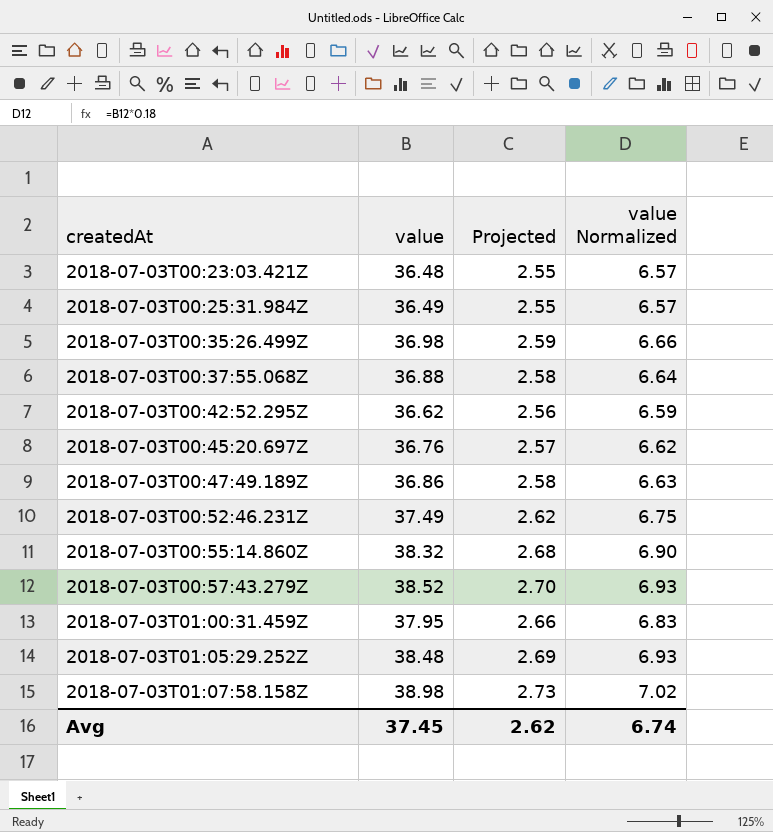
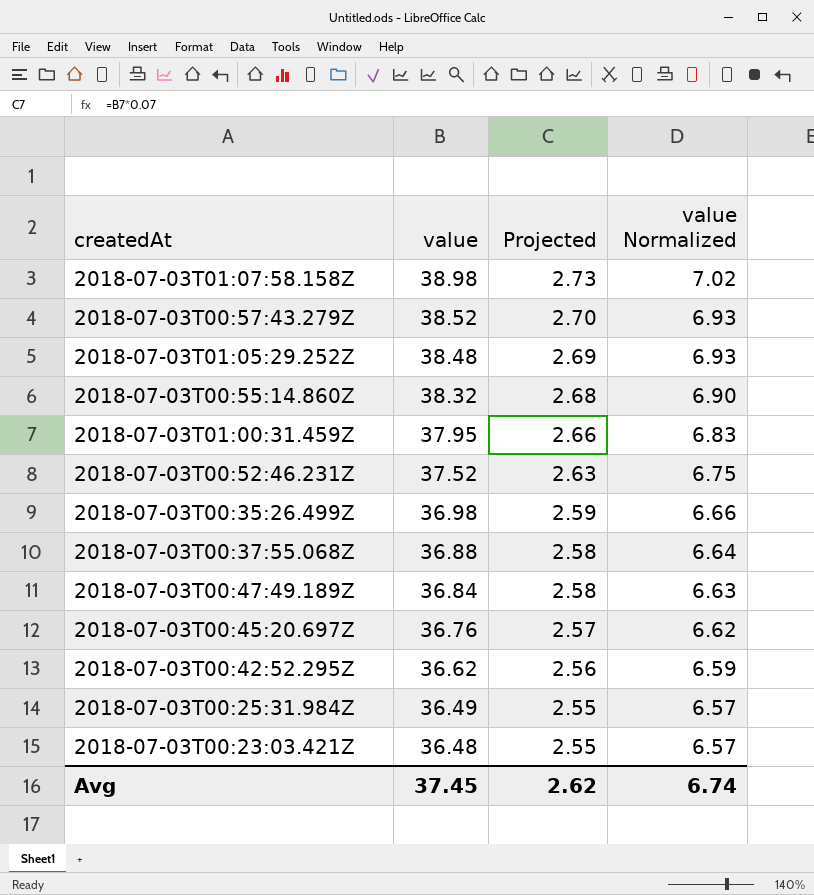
row order: createdAt ascending -> value descending
2018-07-03T00:52:46.231Z | value: 37.49 -> 37.52
2018-07-03T00:52:46.231Z | Projected: 2.62 -> 2.63
2018-07-03T00:47:49.189Z | value: 36.86 -> 36.84

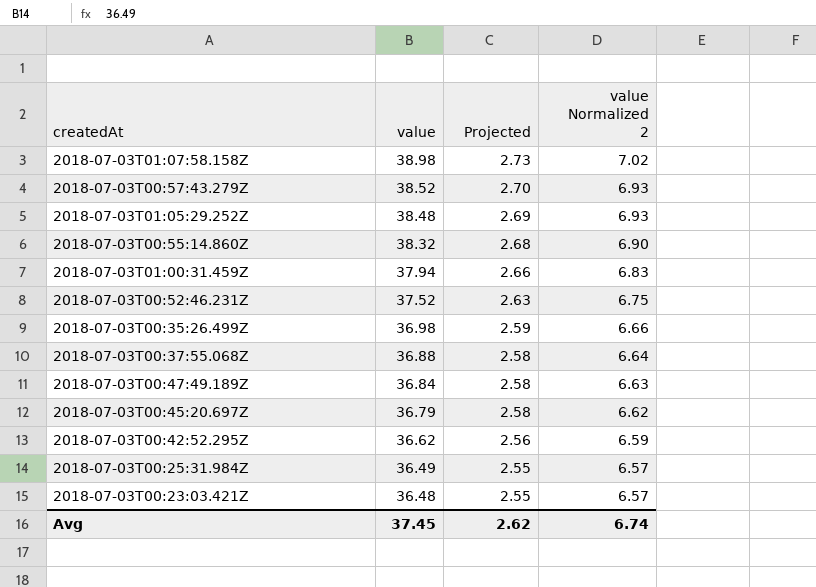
column name: value Normalized -> value Normalized 2
2018-07-03T01:00:31.459Z | value: 37.95 -> 37.94
2018-07-03T00:45:20.697Z | value: 36.76 -> 36.79
2018-07-03T00:45:20.697Z | Projected: 2.57 -> 2.58

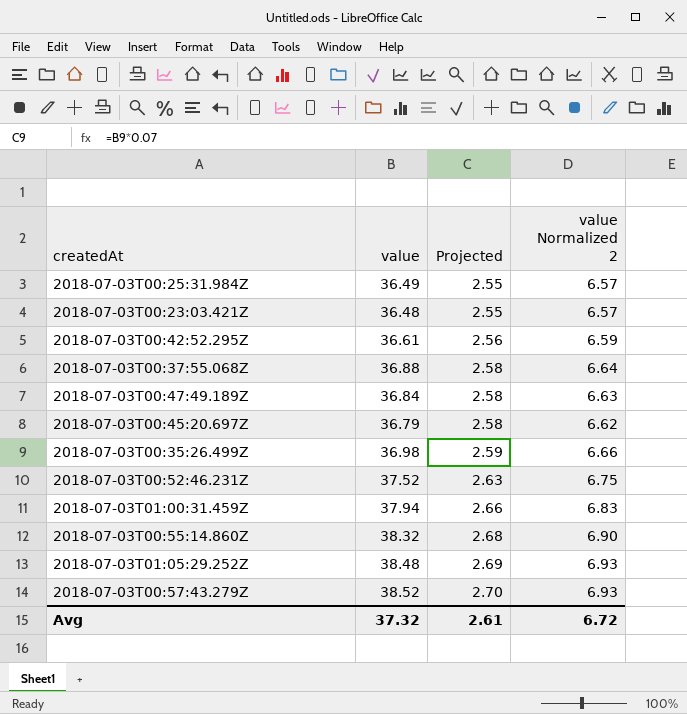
row order: value descending -> Projected ascending
row 2018-07-03T01:07:58.158Z: 38.98 | 2.73 | 7.02 -> none
2018-07-03T00:42:52.295Z | value: 36.62 -> 36.61
Avg | value: 37.45 -> 37.32
Avg | Projected: 2.62 -> 2.61
Avg | value Normalized 2: 6.74 -> 6.72

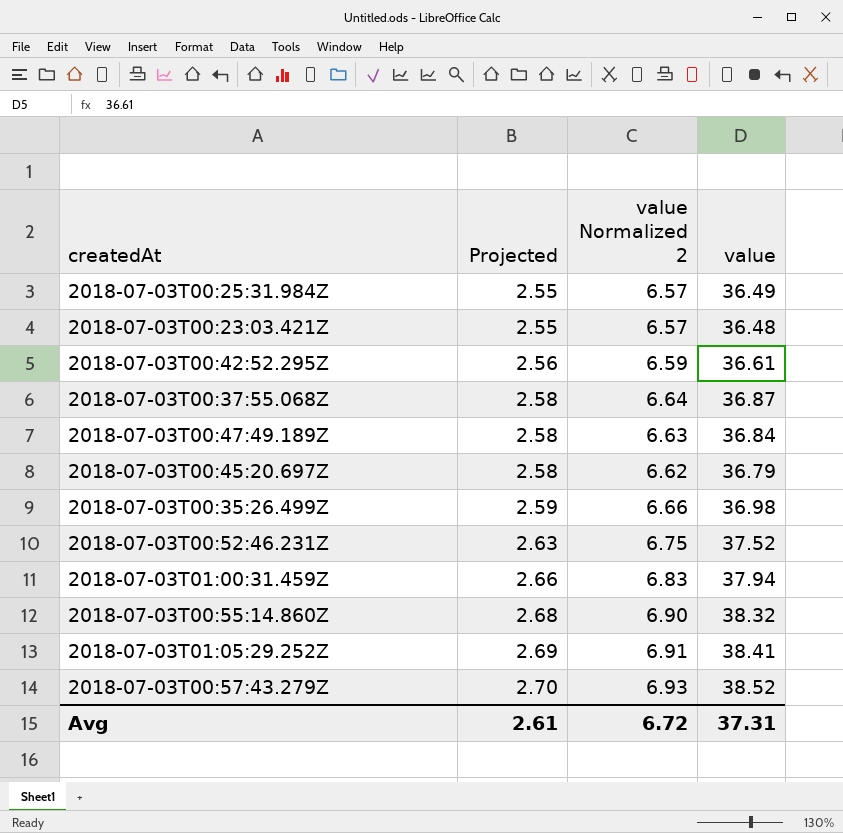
column value | position: 2 -> 4
2018-07-03T00:37:55.068Z | value: 36.88 -> 36.87
2018-07-03T01:05:29.252Z | value Normalized 2: 6.93 -> 6.91
2018-07-03T01:05:29.252Z | value: 38.48 -> 38.41
Avg | value: 37.32 -> 37.31

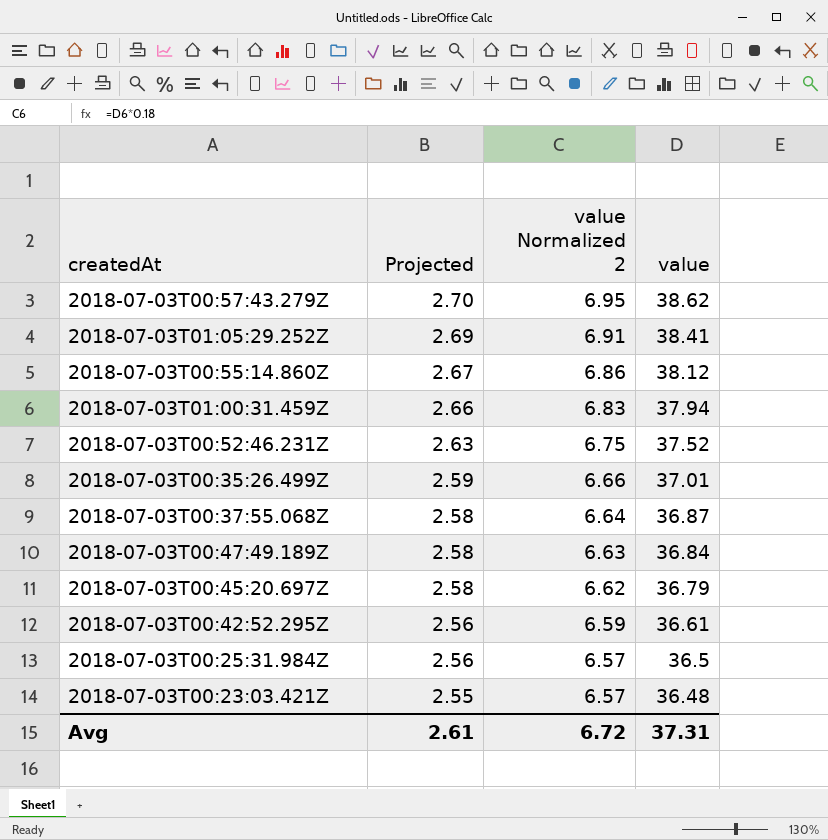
row order: Projected ascending -> Projected descending
2018-07-03T00:57:43.279Z | value Normalized 2: 6.93 -> 6.95
2018-07-03T00:57:43.279Z | value: 38.52 -> 38.62
2018-07-03T00:55:14.860Z | Projected: 2.68 -> 2.67
2018-07-03T00:55:14.860Z | value Normalized 2: 6.90 -> 6.86
2018-07-03T00:55:14.860Z | value: 38.32 -> 38.12
2018-07-03T00:35:26.499Z | value: 36.98 -> 37.01
2018-07-03T00:25:31.984Z | Projected: 2.55 -> 2.56
2018-07-03T00:25:31.984Z | value: 36.49 -> 36.5

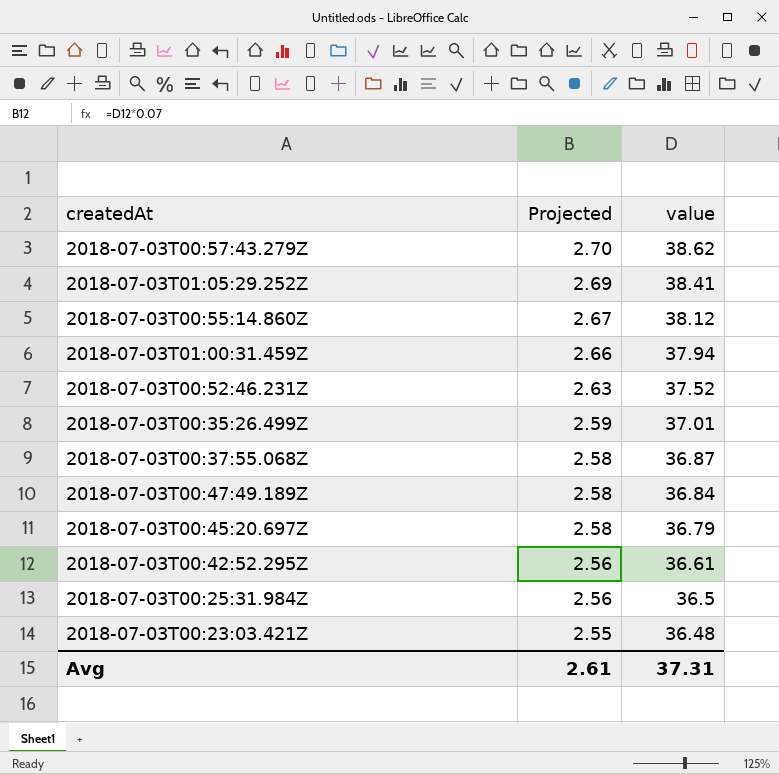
column value Normalized 2 | formula: [value] * 0.18 -> none

